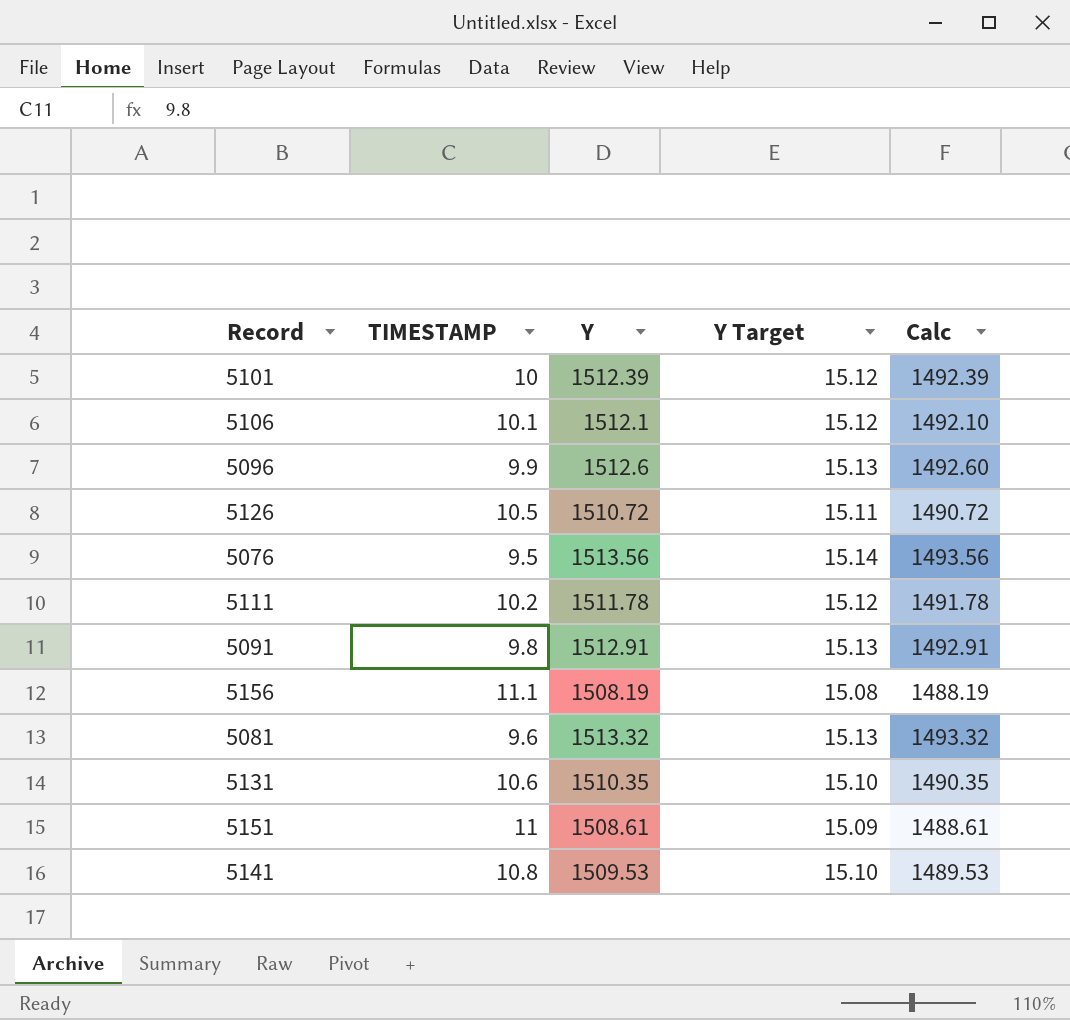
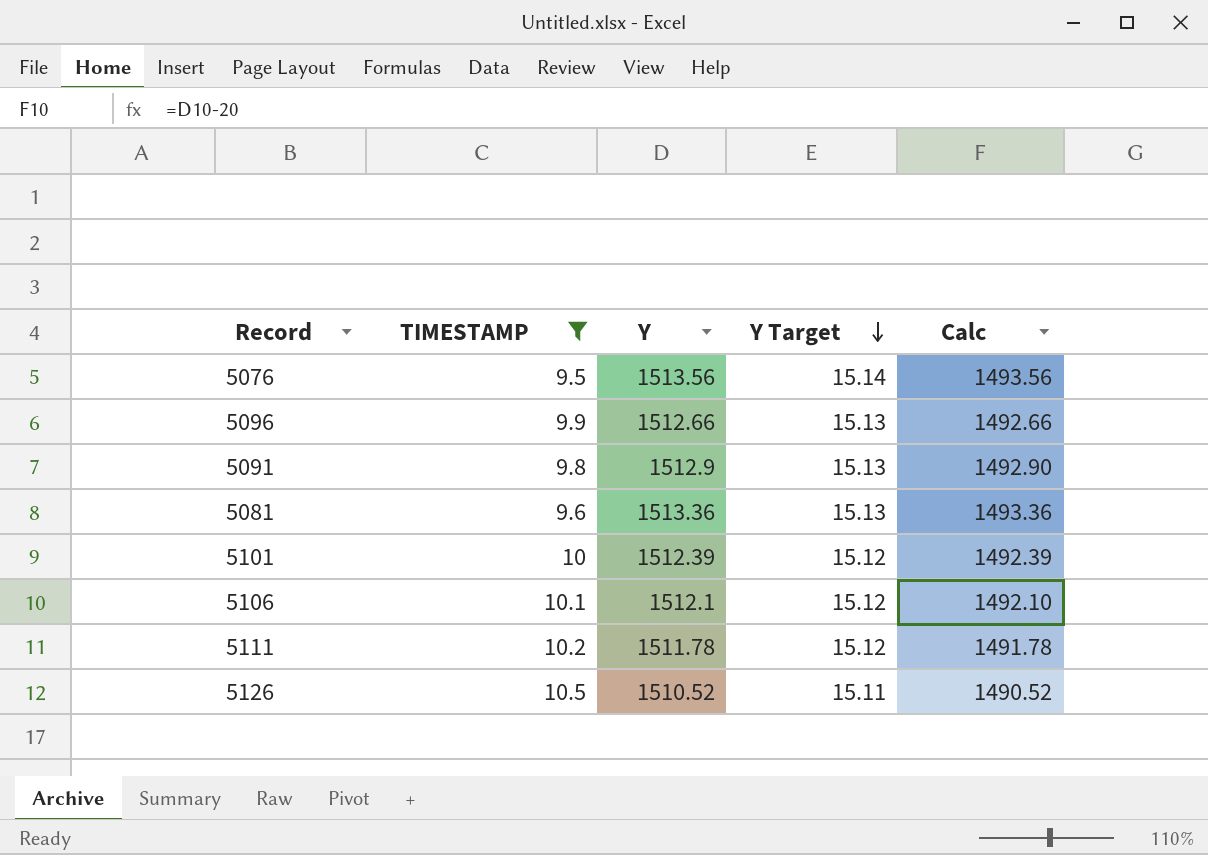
filter: none -> TIMESTAMP <= 10.5
row order: none -> Y Target descending
5096 | Y: 1512.6 -> 1512.66
5096 | Calc: 1492.60 -> 1492.66
5091 | Y: 1512.91 -> 1512.9
5091 | Calc: 1492.91 -> 1492.90
5081 | Y: 1513.32 -> 1513.36
5081 | Calc: 1493.32 -> 1493.36
5126 | Y: 1510.72 -> 1510.52
5126 | Calc: 1490.72 -> 1490.52

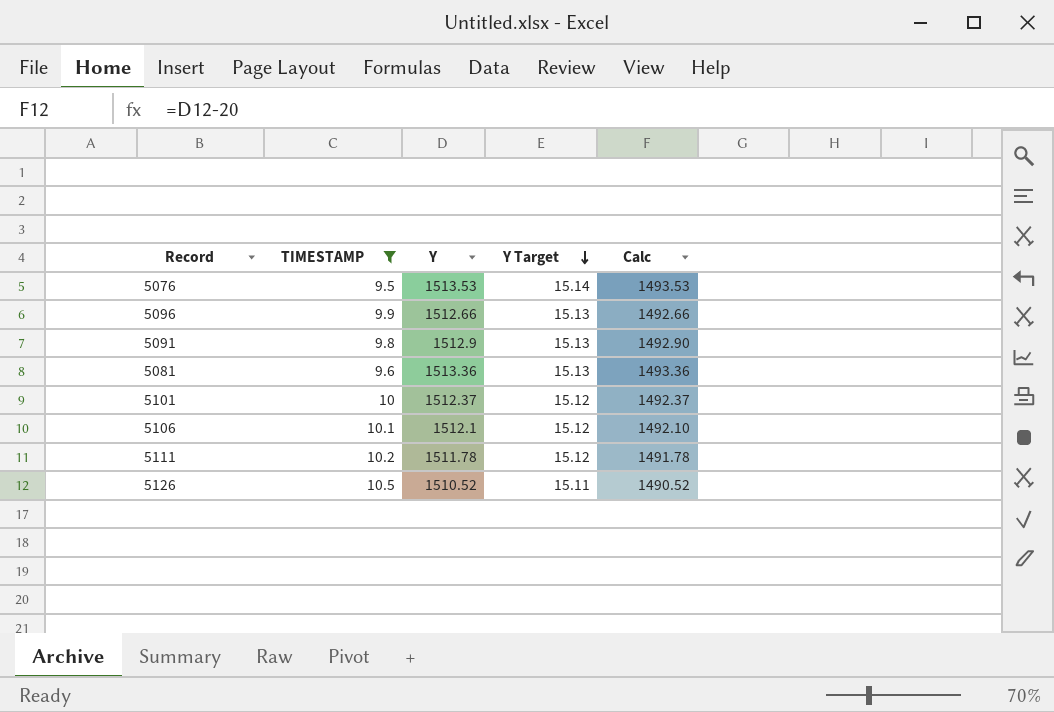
5076 | Y: 1513.56 -> 1513.53
5076 | Calc: 1493.56 -> 1493.53
5101 | Y: 1512.39 -> 1512.37
5101 | Calc: 1492.39 -> 1492.37

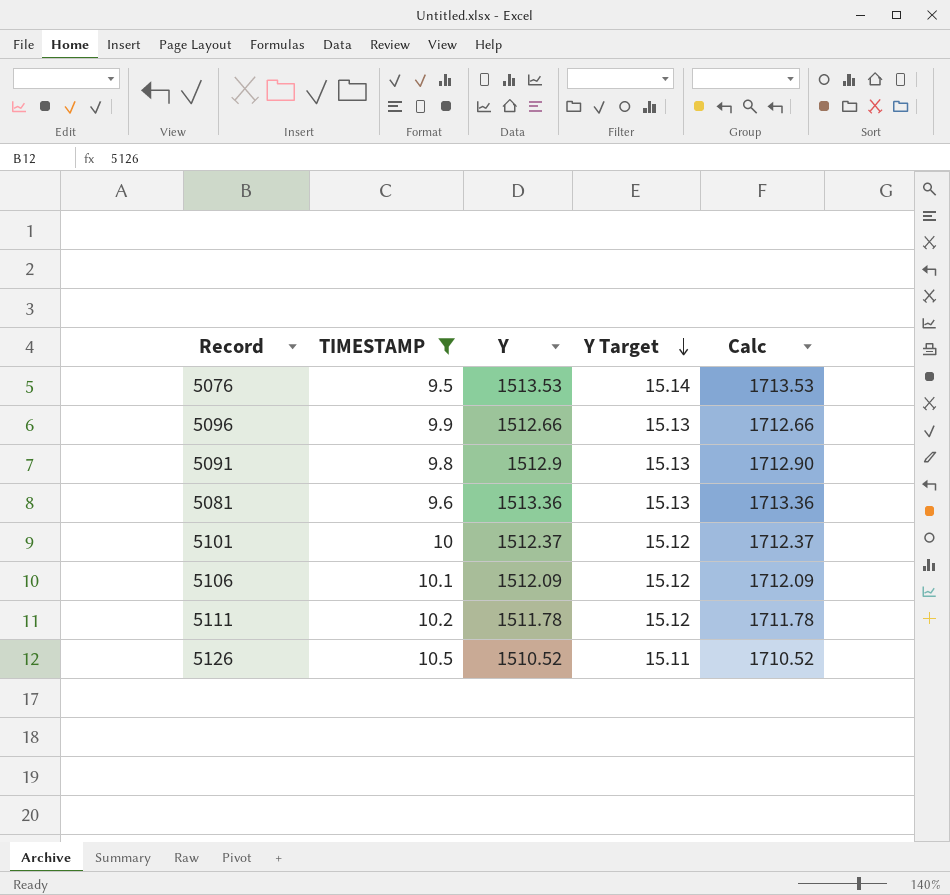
column Calc | formula: [Y] - 20 -> [Y] + 200
5106 | Y: 1512.1 -> 1512.09

